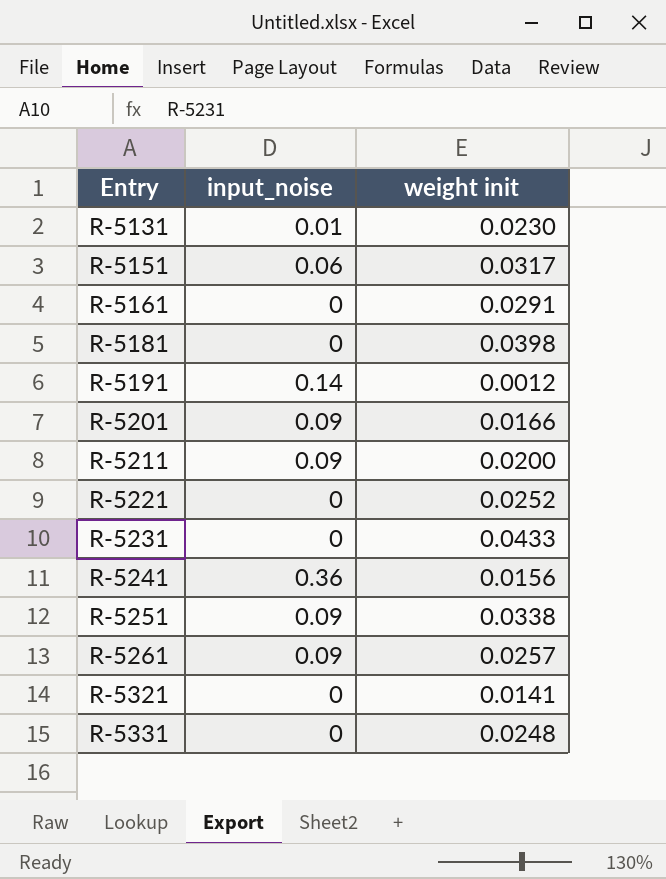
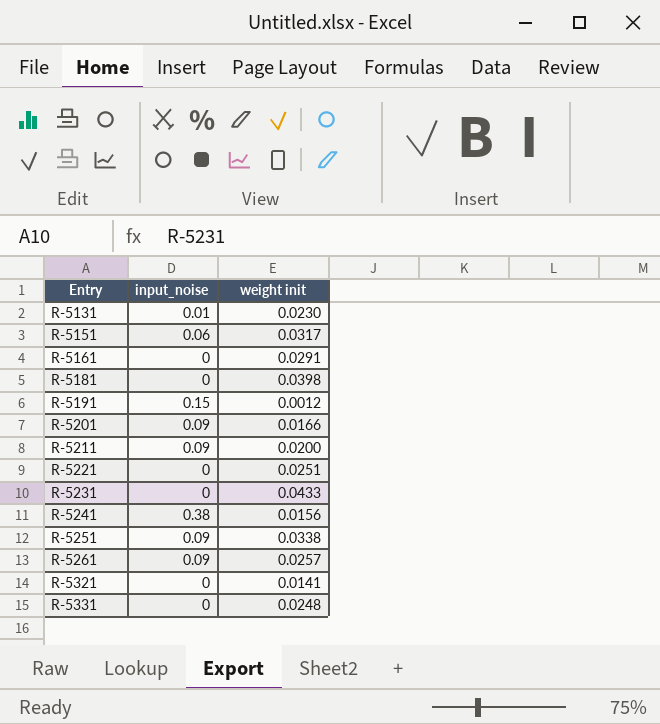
R-5191 | input_noise: 0.14 -> 0.15
R-5221 | weight init: 0.0252 -> 0.0251
R-5241 | input_noise: 0.36 -> 0.38

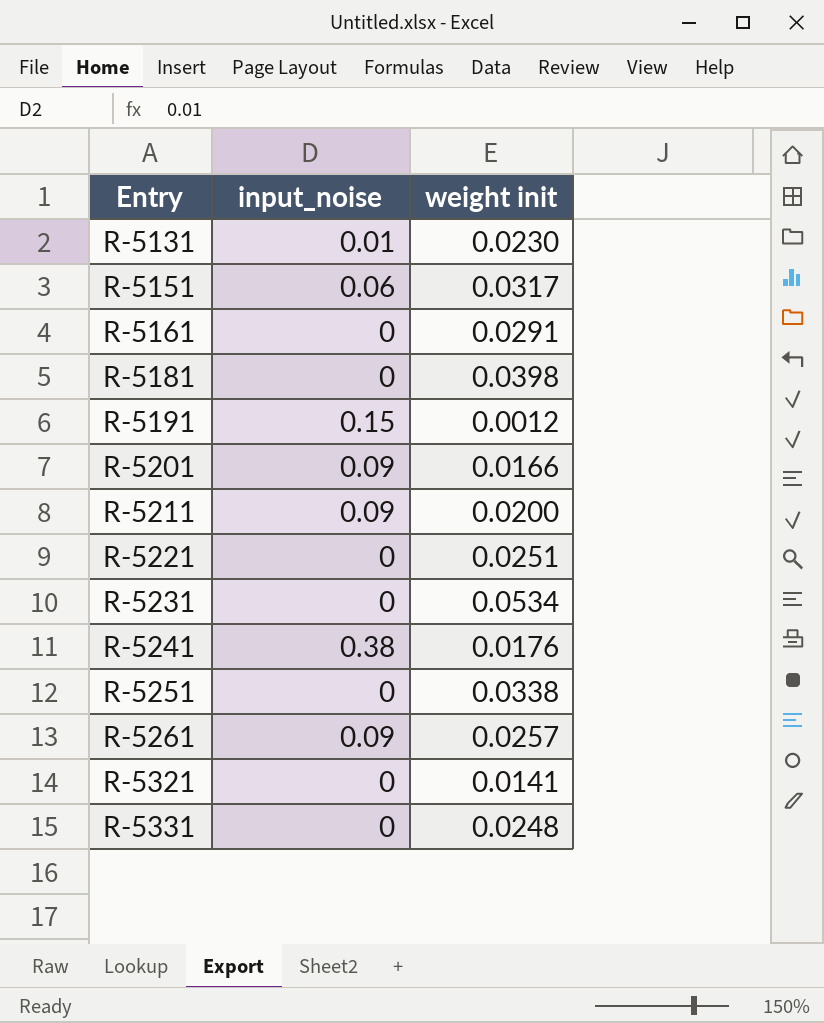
R-5231 | weight init: 0.0433 -> 0.0534
R-5241 | weight init: 0.0156 -> 0.0176
R-5251 | input_noise: 0.09 -> 0

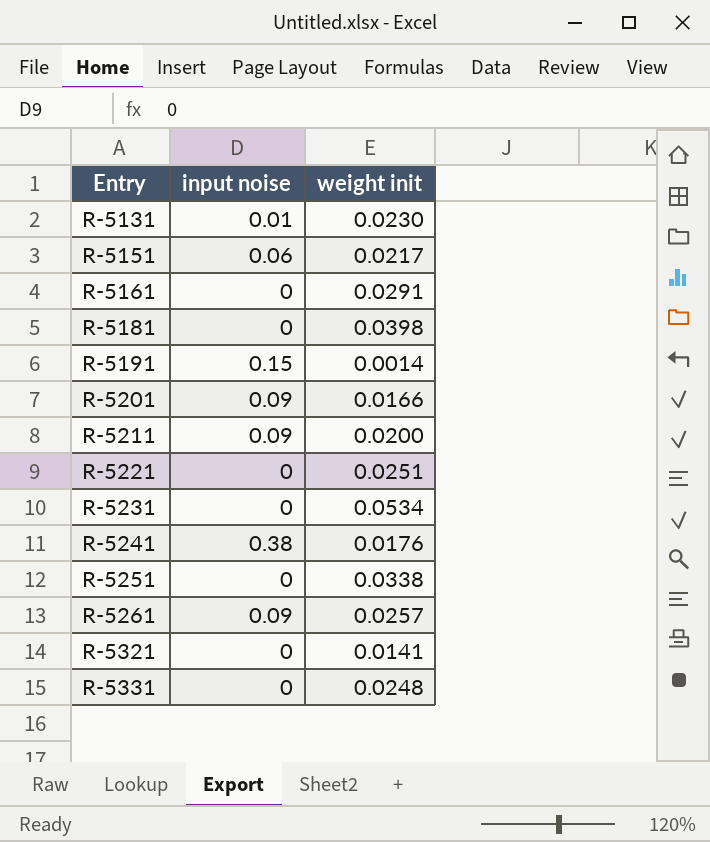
column name: input_noise -> input noise
R-5151 | weight init: 0.0317 -> 0.0217
R-5191 | weight init: 0.0012 -> 0.0014

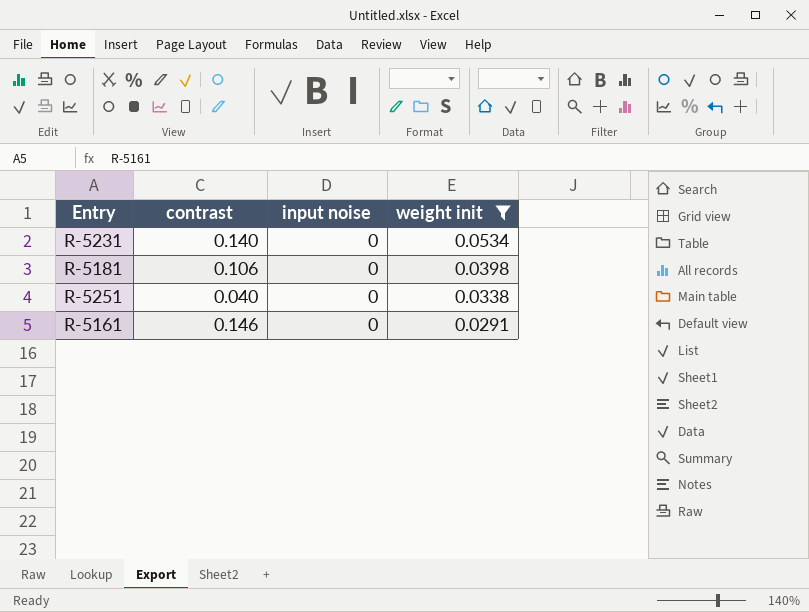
filter: none -> weight init >= 0.0291
row order: Entry ascending -> weight init descending
column contrast | position: none -> 2

